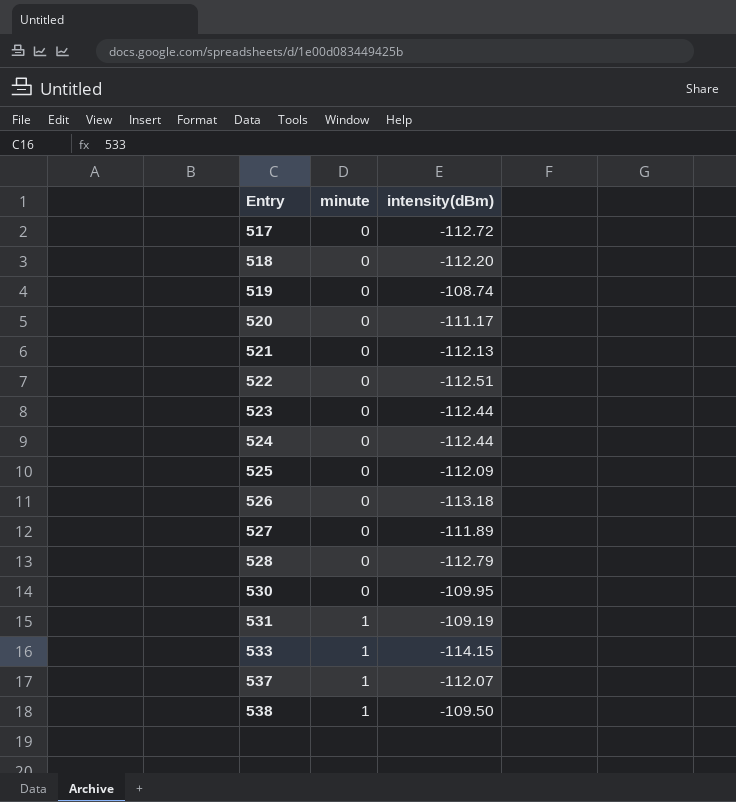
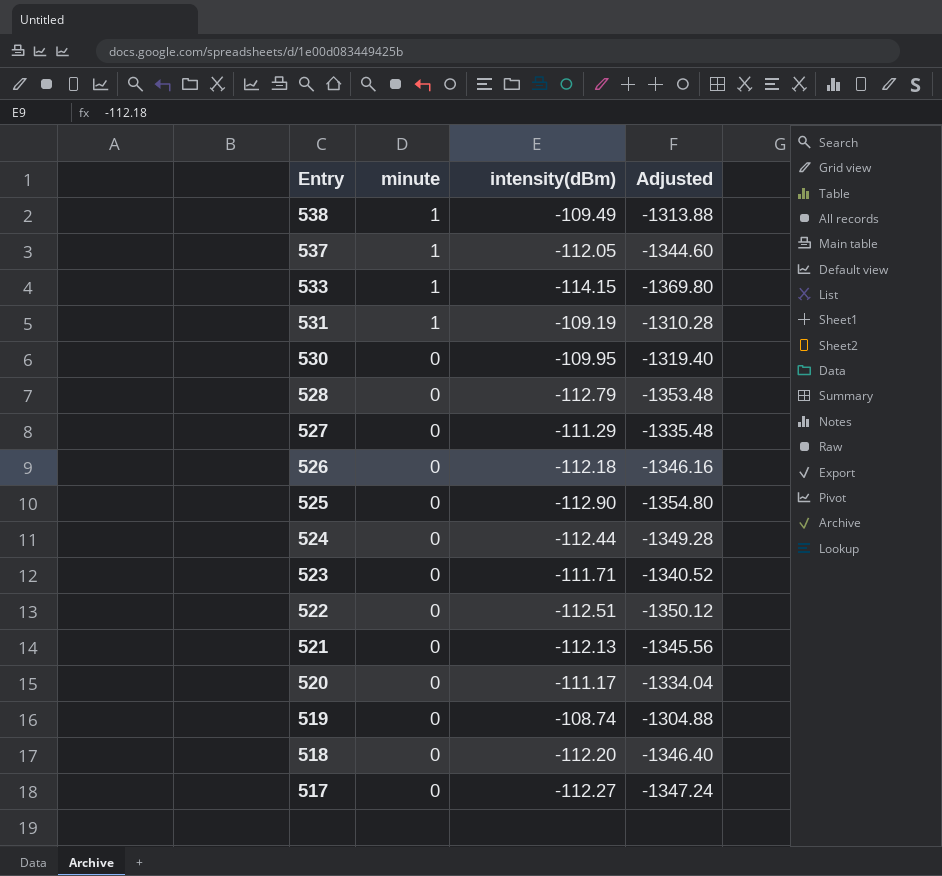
row order: Entry ascending -> Entry descending
column Adjusted | formula: none -> [intensity(dBm)] * 12
538 | intensity(dBm): -109.50 -> -109.49
537 | intensity(dBm): -112.07 -> -112.05
527 | intensity(dBm): -111.89 -> -111.29
526 | intensity(dBm): -113.18 -> -112.18
525 | intensity(dBm): -112.09 -> -112.90
523 | intensity(dBm): -112.44 -> -111.71
517 | intensity(dBm): -112.72 -> -112.27

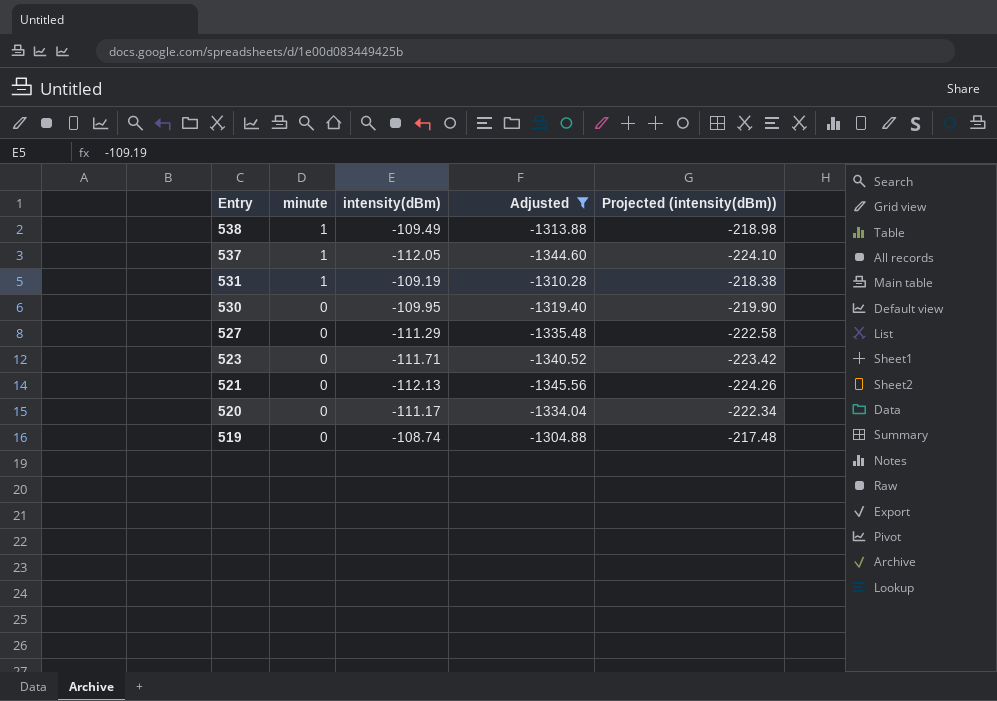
filter: none -> Adjusted >= -1345.56
column Projected (intensity(dBm)) | formula: none -> [intensity(dBm)] * 2

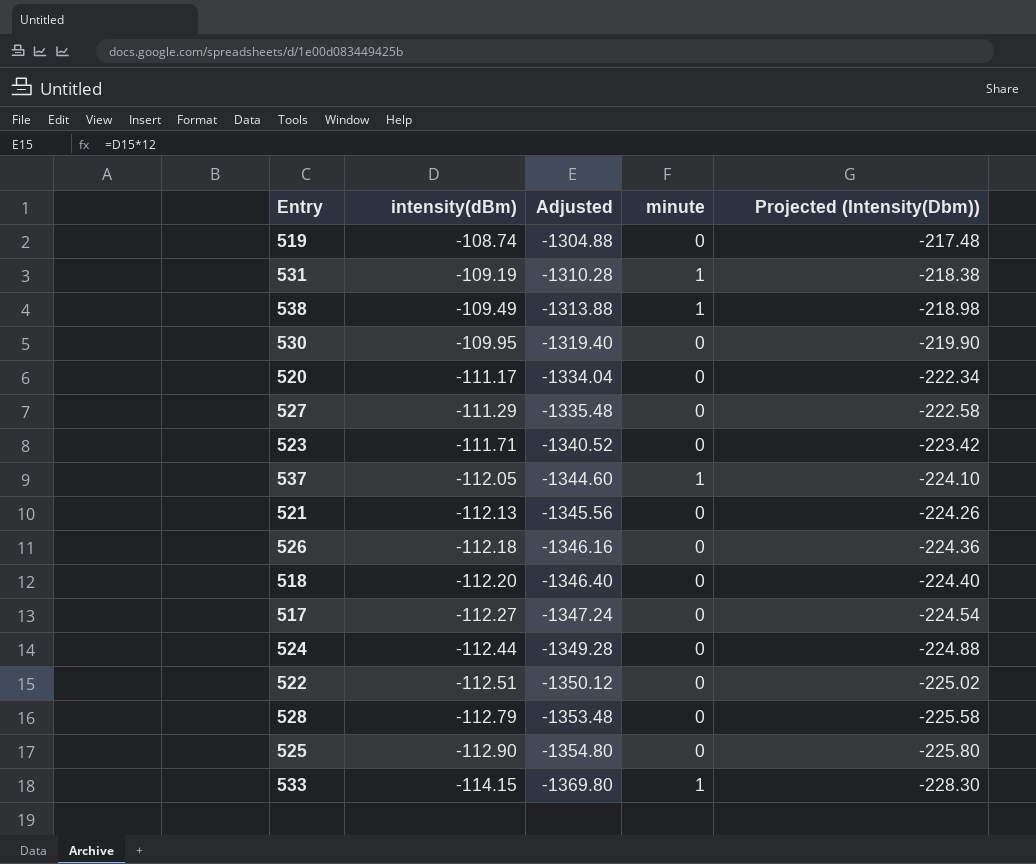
filter: Adjusted >= -1345.56 -> none
row order: Entry descending -> intensity(dBm) descending
column minute | position: 2 -> 4
column name: Projected (intensity(dBm)) -> Projected (Intensity(Dbm))

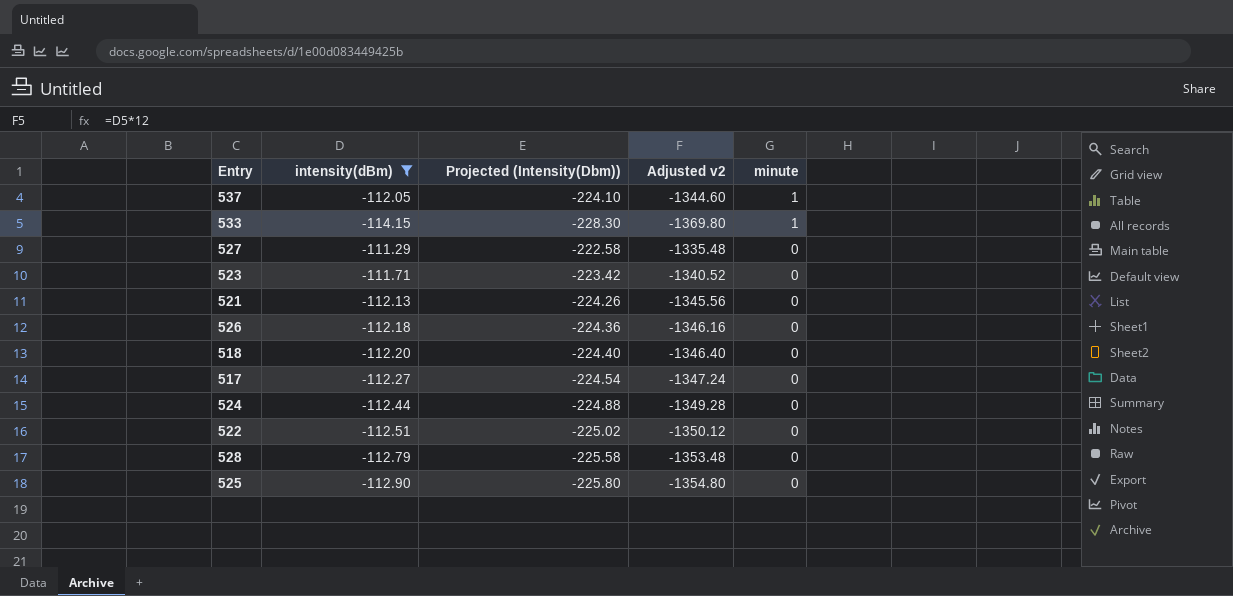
filter: none -> intensity(dBm) <= -111.29
row order: intensity(dBm) descending -> minute descending
column Projected (Intensity(Dbm)) | position: 5 -> 3
column name: Adjusted -> Adjusted v2

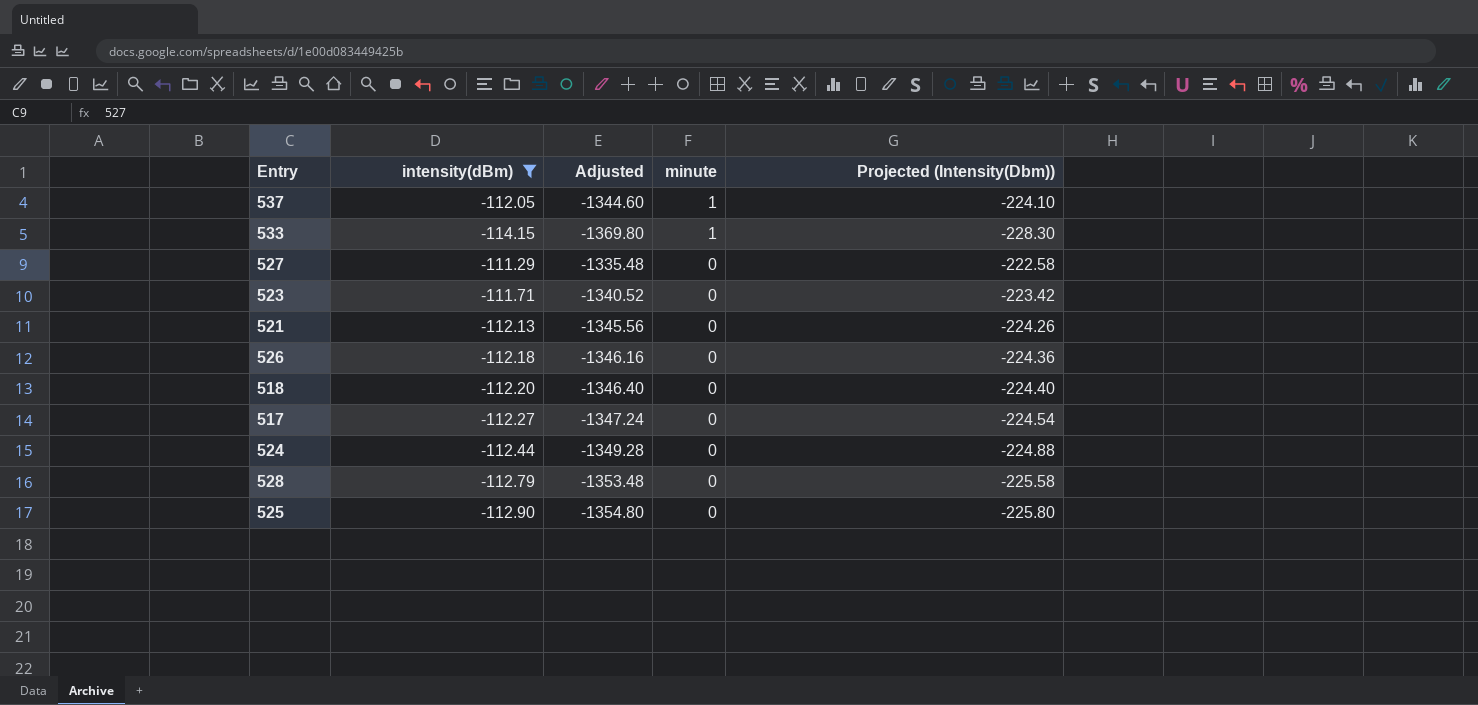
column name: Adjusted v2 -> Adjusted
column Projected (Intensity(Dbm)) | position: 3 -> 5
row 522: -112.51 | -225.02 | -1350.12 | 0 -> none

